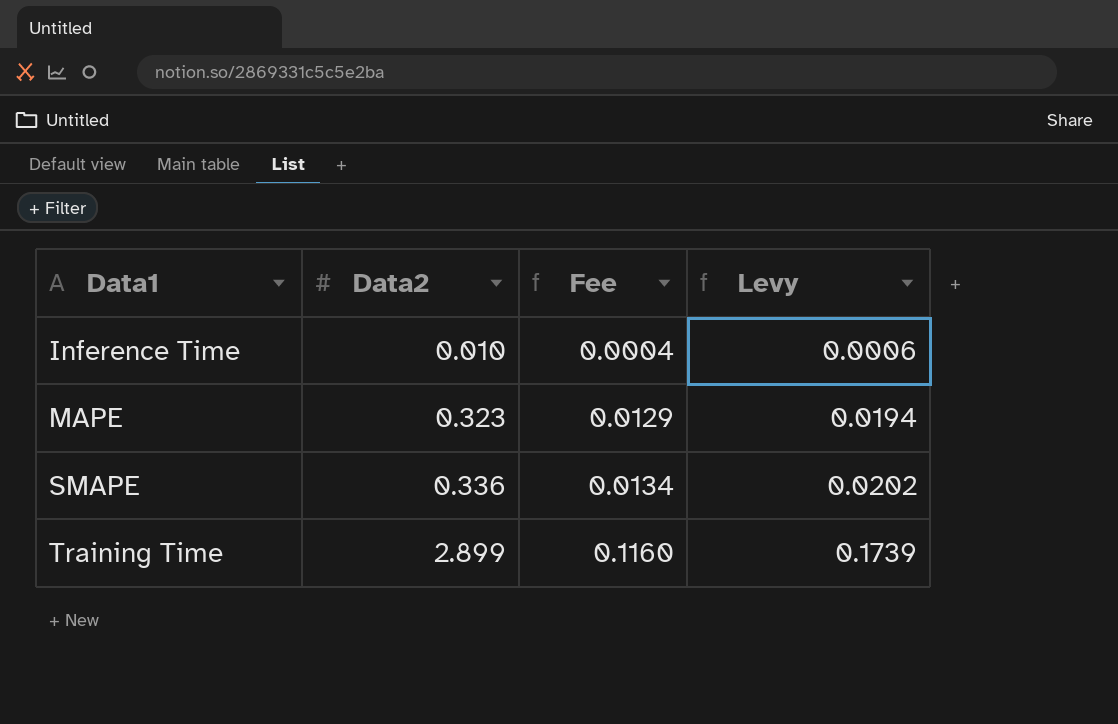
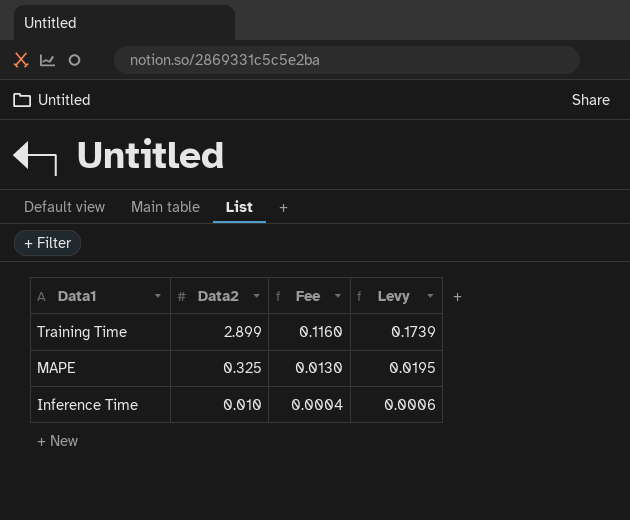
row order: Data1 ascending -> Data1 descending
row SMAPE: 0.336 | 0.0134 | 0.0202 -> none
MAPE | Data2: 0.323 -> 0.325
MAPE | Fee: 0.0129 -> 0.0130
MAPE | Levy: 0.0194 -> 0.0195

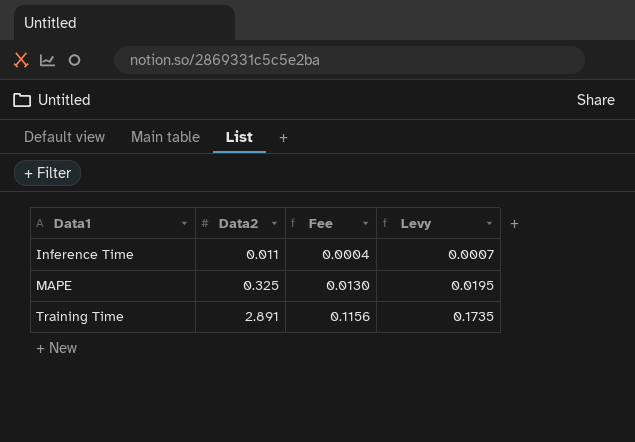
row order: Data1 descending -> Data1 ascending
Inference Time | Data2: 0.010 -> 0.011
Inference Time | Levy: 0.0006 -> 0.0007
Training Time | Data2: 2.899 -> 2.891
Training Time | Fee: 0.1160 -> 0.1156
Training Time | Levy: 0.1739 -> 0.1735

